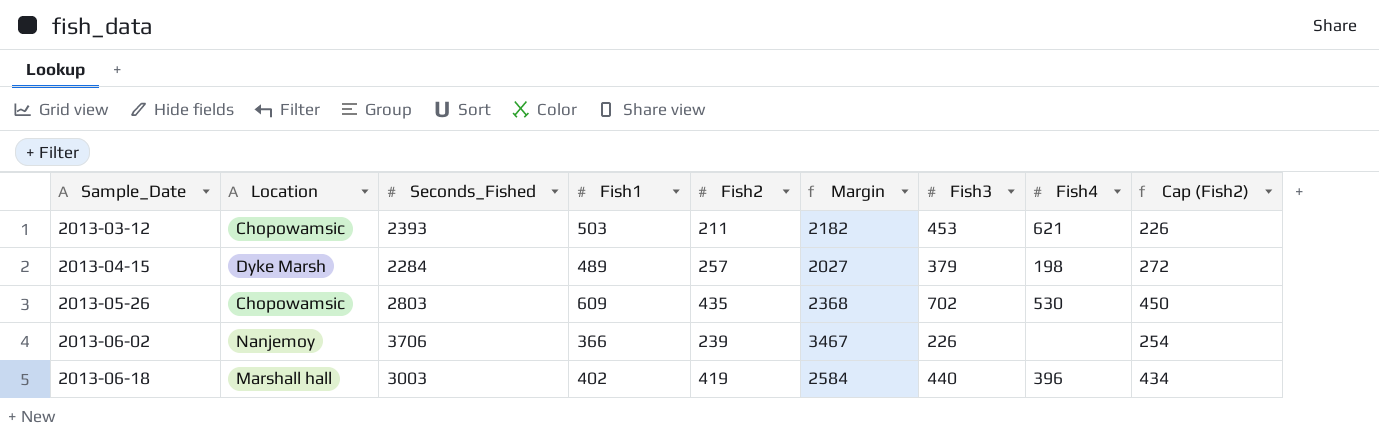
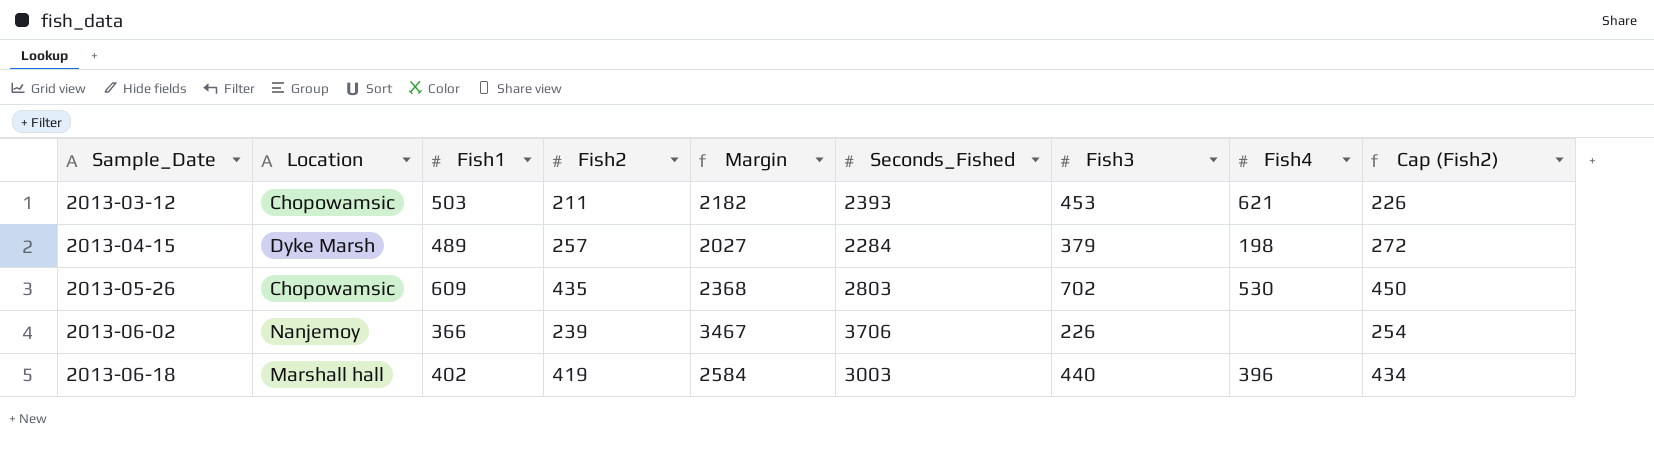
column Seconds_Fished | position: 3 -> 6

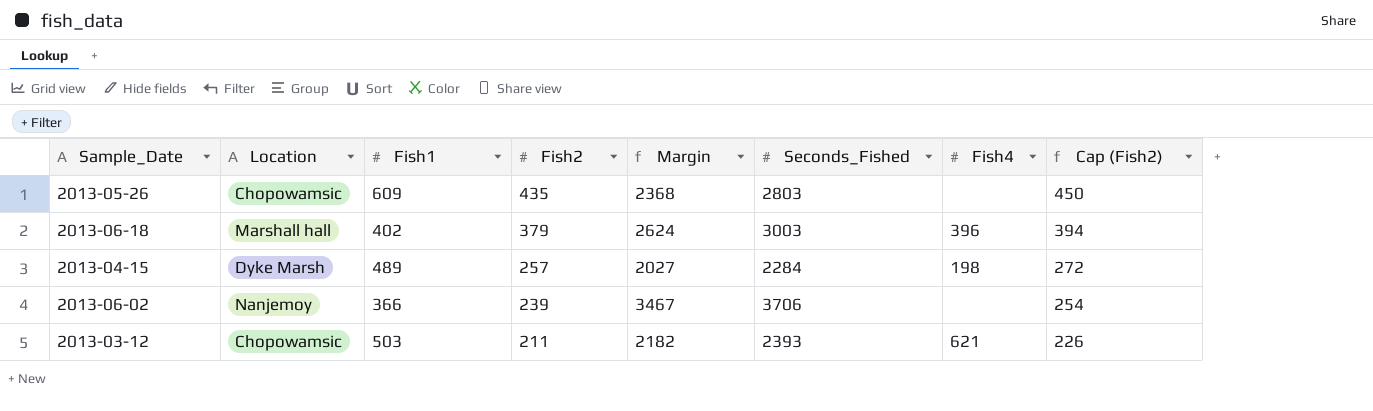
row order: Sample_Date ascending -> Fish2 descending
column Fish3 | position: 7 -> none
2013-05-26 | Fish4: 530 -> none
2013-06-18 | Fish2: 419 -> 379
2013-06-18 | Margin: 2584 -> 2624
2013-06-18 | Cap (Fish2): 434 -> 394

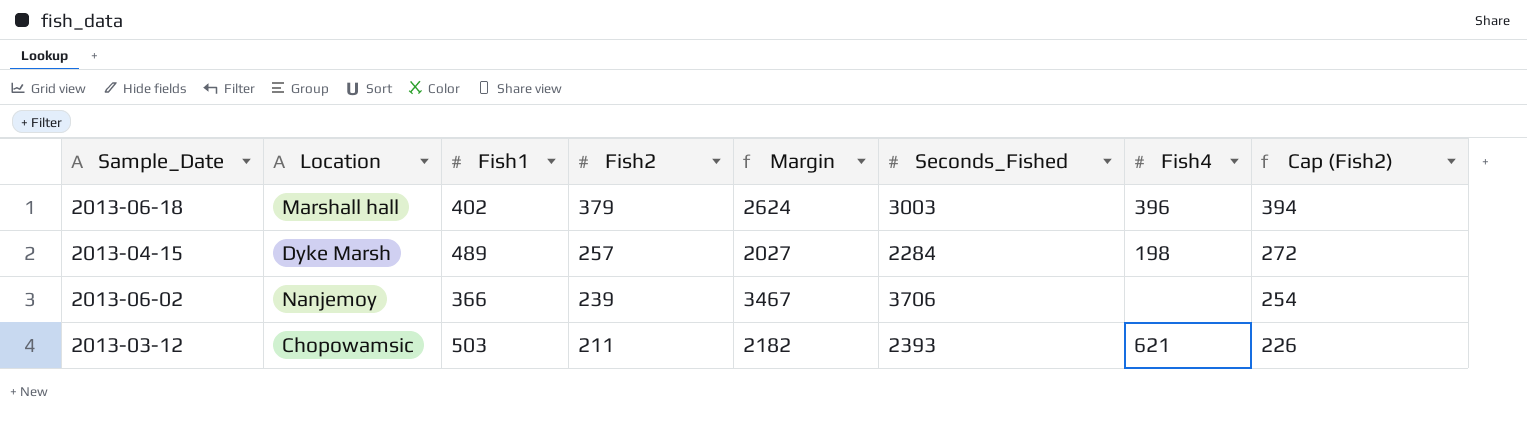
row 2013-05-26: Chopowamsic | 609 | 435 | 2368 | 2803 | none | 450 -> none

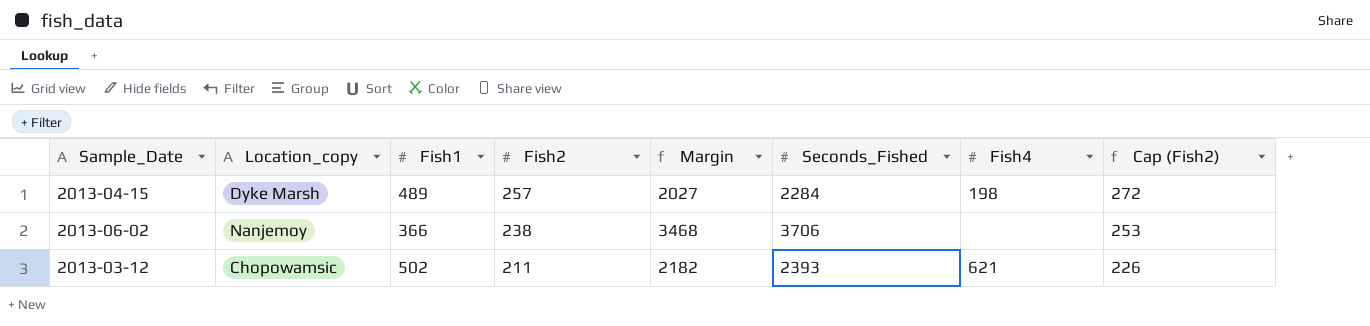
column name: Location -> Location_copy
row 2013-06-18: Marshall hall | 402 | 379 | 2624 | 3003 | 396 | 394 -> none
2013-06-02 | Fish2: 239 -> 238
2013-06-02 | Margin: 3467 -> 3468
2013-06-02 | Cap (Fish2): 254 -> 253
2013-03-12 | Fish1: 503 -> 502

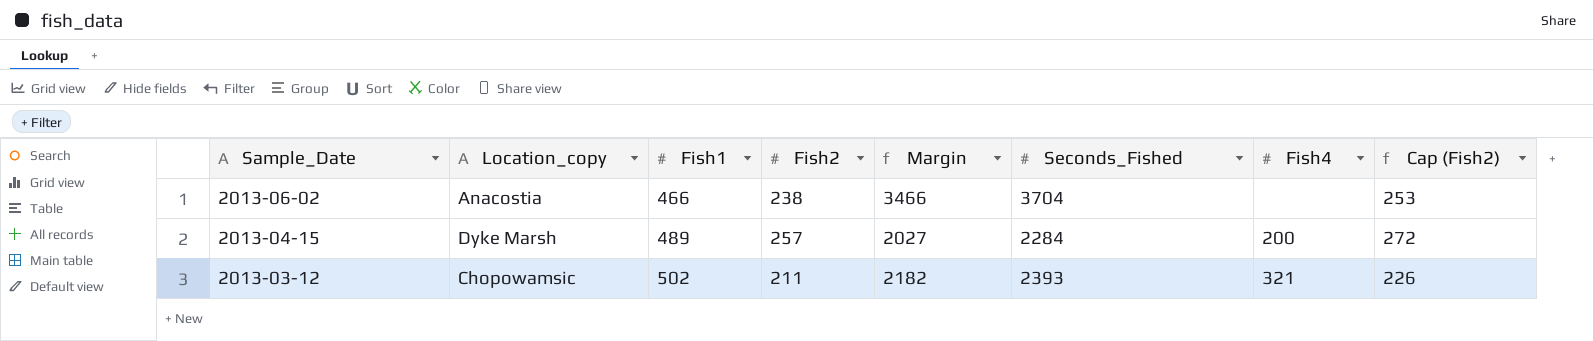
row order: Fish2 descending -> Sample_Date descending
2013-06-02 | Location_copy: Nanjemoy -> Anacostia
2013-06-02 | Fish1: 366 -> 466
2013-06-02 | Margin: 3468 -> 3466
2013-06-02 | Seconds_Fished: 3706 -> 3704
2013-04-15 | Fish4: 198 -> 200
2013-03-12 | Fish4: 621 -> 321

